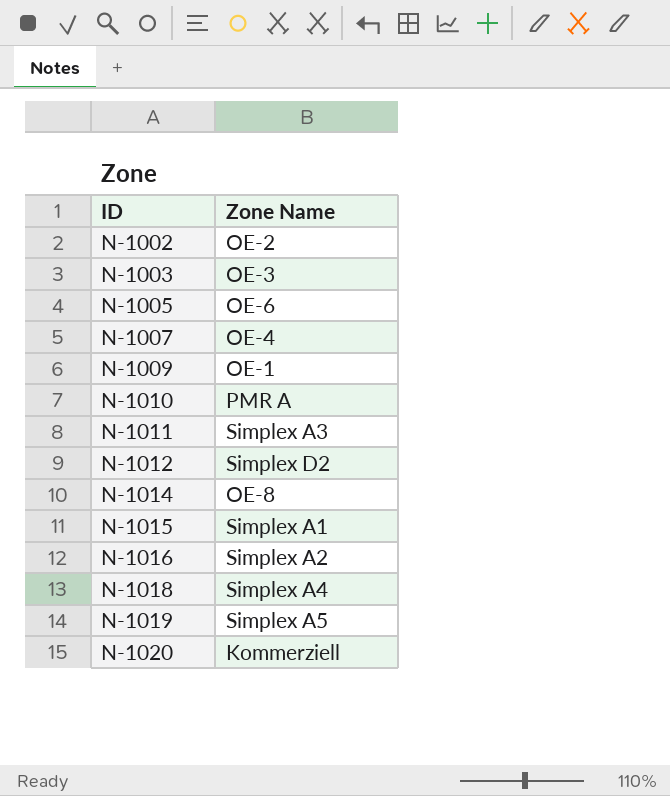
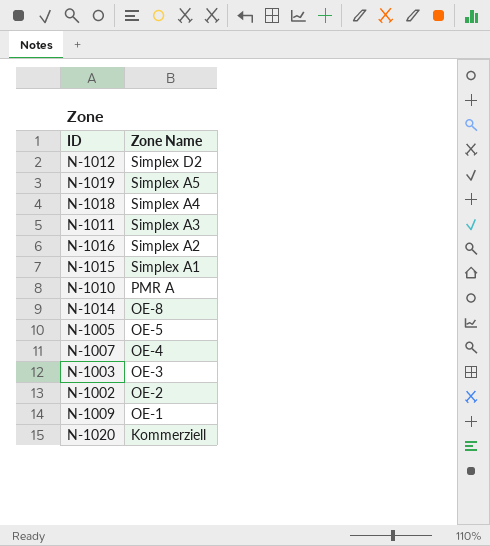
row order: ID ascending -> Zone Name descending
N-1005 | Zone Name: OE-6 -> OE-5

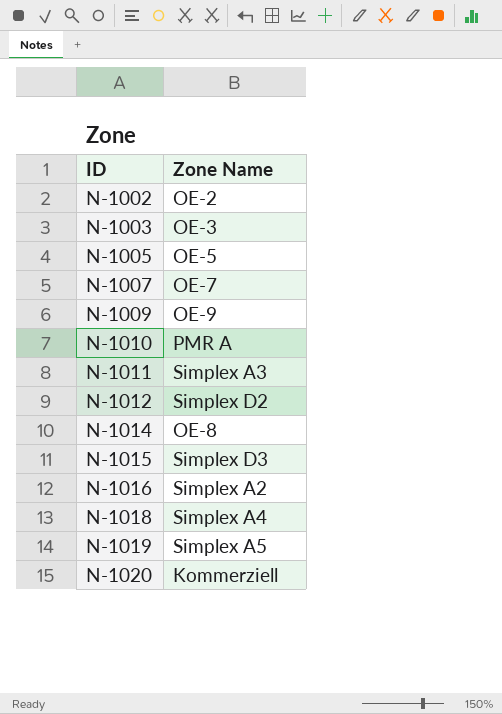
row order: Zone Name descending -> ID ascending
N-1007 | Zone Name: OE-4 -> OE-7
N-1009 | Zone Name: OE-1 -> OE-9
N-1015 | Zone Name: Simplex A1 -> Simplex D3

